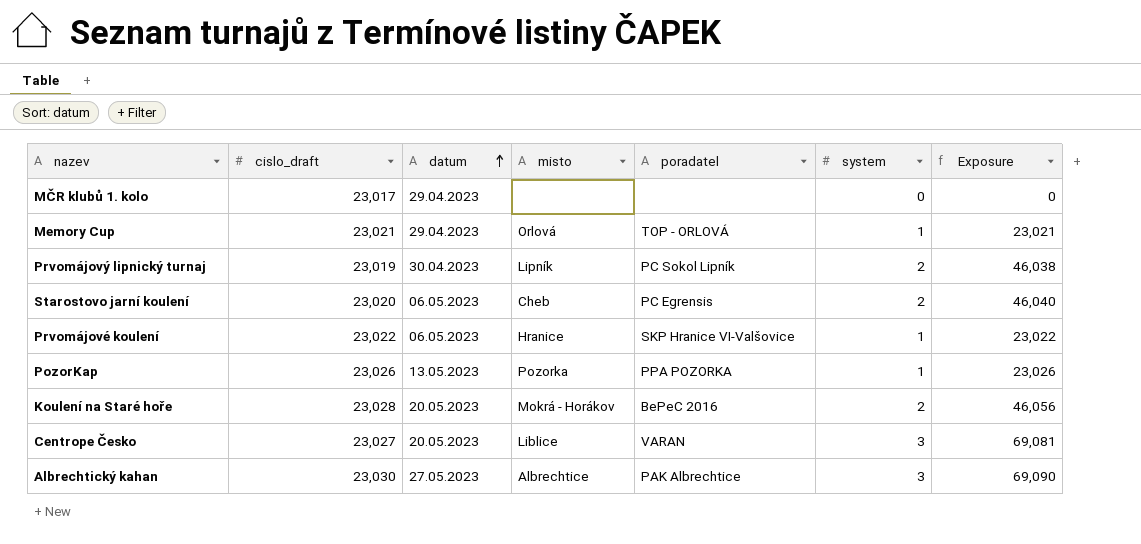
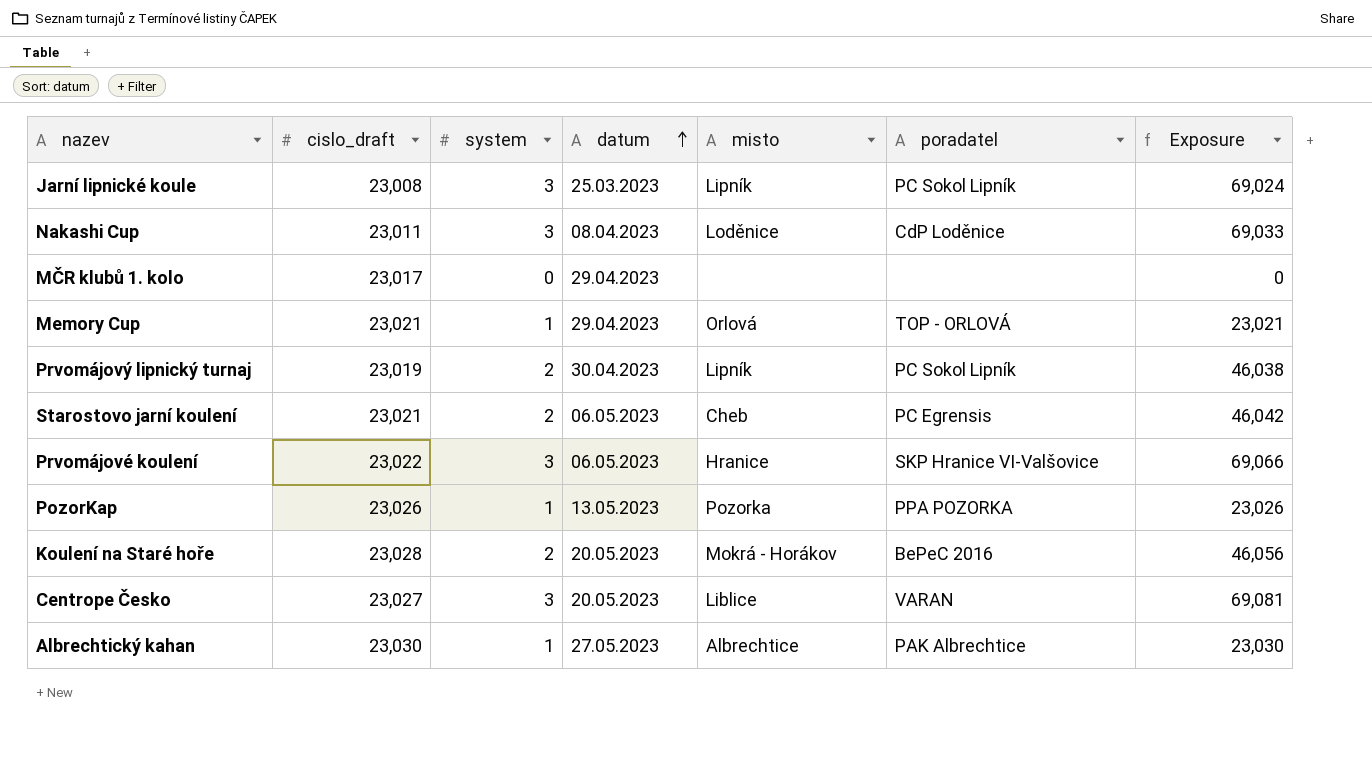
column system | position: 6 -> 3
row Jarní lipnické koule: none -> 23,008 | 3 | 25.03.2023 | Lipník | PC Sokol Lipník | 69,024
row Nakashi Cup: none -> 23,011 | 3 | 08.04.2023 | Loděnice | CdP Loděnice | 69,033
Starostovo jarní koulení | cislo_draft: 23,020 -> 23,021
Starostovo jarní koulení | Exposure: 46,040 -> 46,042
Prvomájové koulení | system: 1 -> 3
Prvomájové koulení | Exposure: 23,022 -> 69,066
Albrechtický kahan | system: 3 -> 1
Albrechtický kahan | Exposure: 69,090 -> 23,030

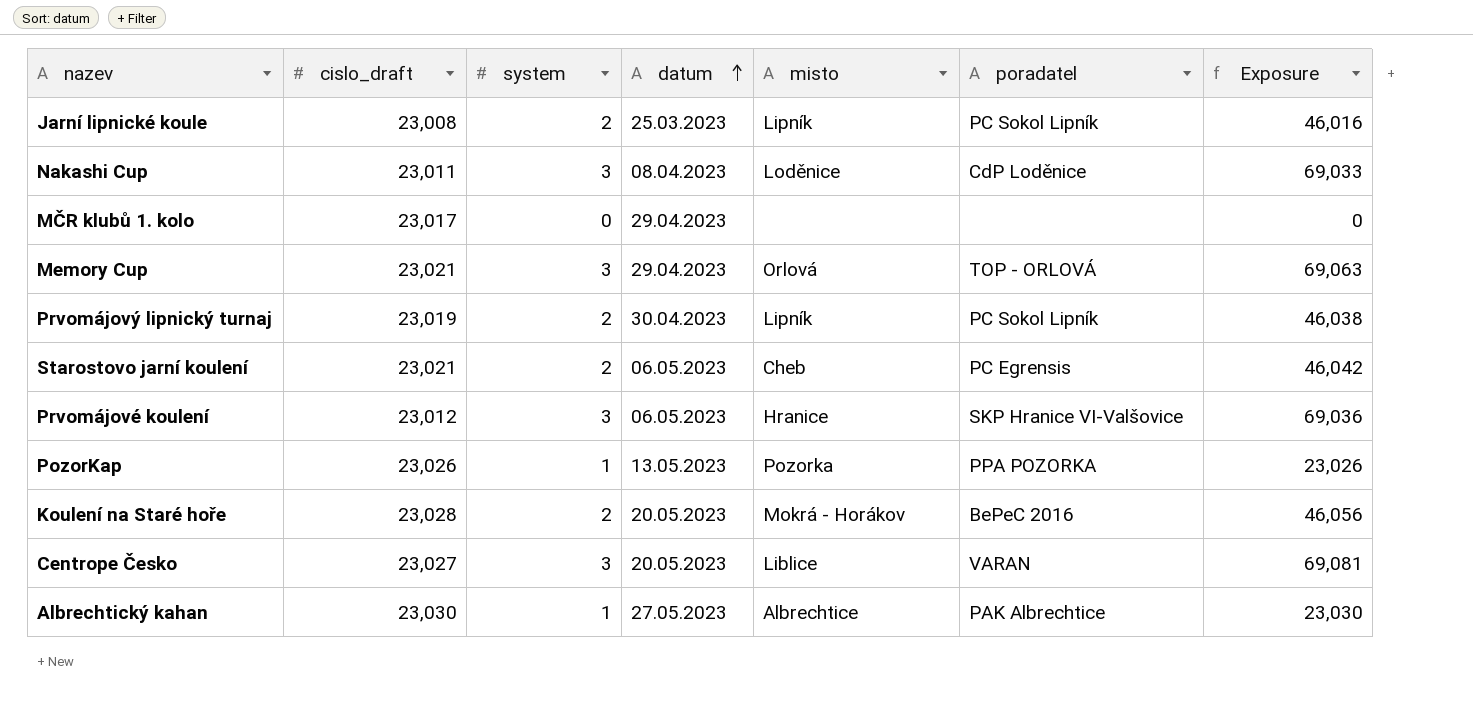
Jarní lipnické koule | system: 3 -> 2
Jarní lipnické koule | Exposure: 69,024 -> 46,016
Memory Cup | system: 1 -> 3
Memory Cup | Exposure: 23,021 -> 69,063
Prvomájové koulení | cislo_draft: 23,022 -> 23,012
Prvomájové koulení | Exposure: 69,066 -> 69,036

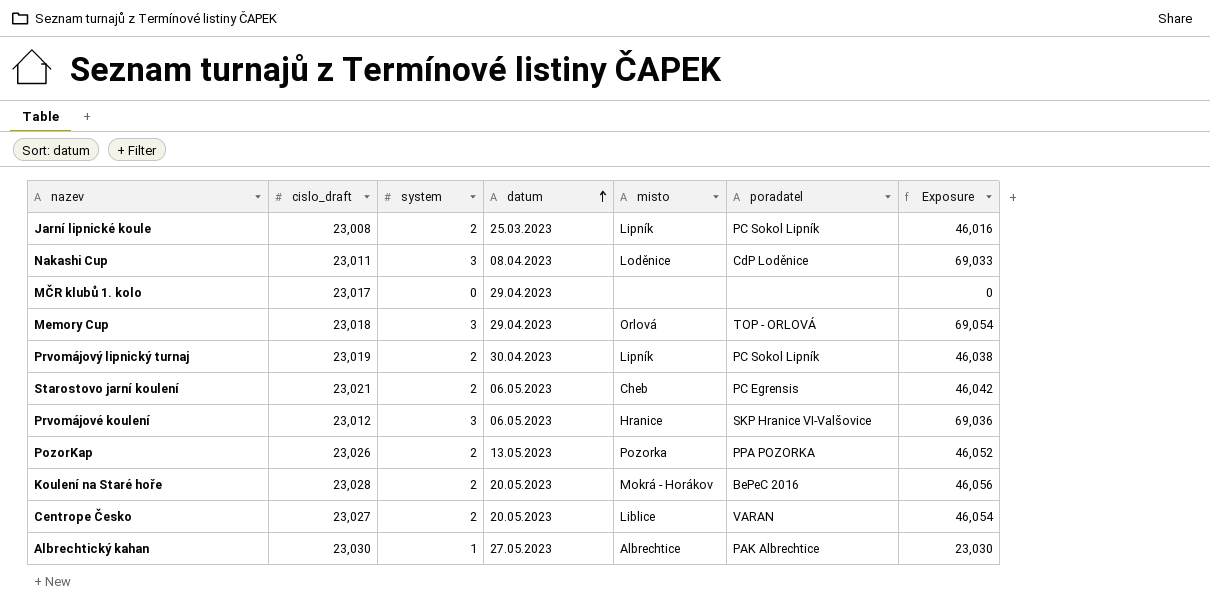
Memory Cup | cislo_draft: 23,021 -> 23,018
Memory Cup | Exposure: 69,063 -> 69,054
PozorKap | system: 1 -> 2
PozorKap | Exposure: 23,026 -> 46,052
Centrope Česko | system: 3 -> 2
Centrope Česko | Exposure: 69,081 -> 46,054

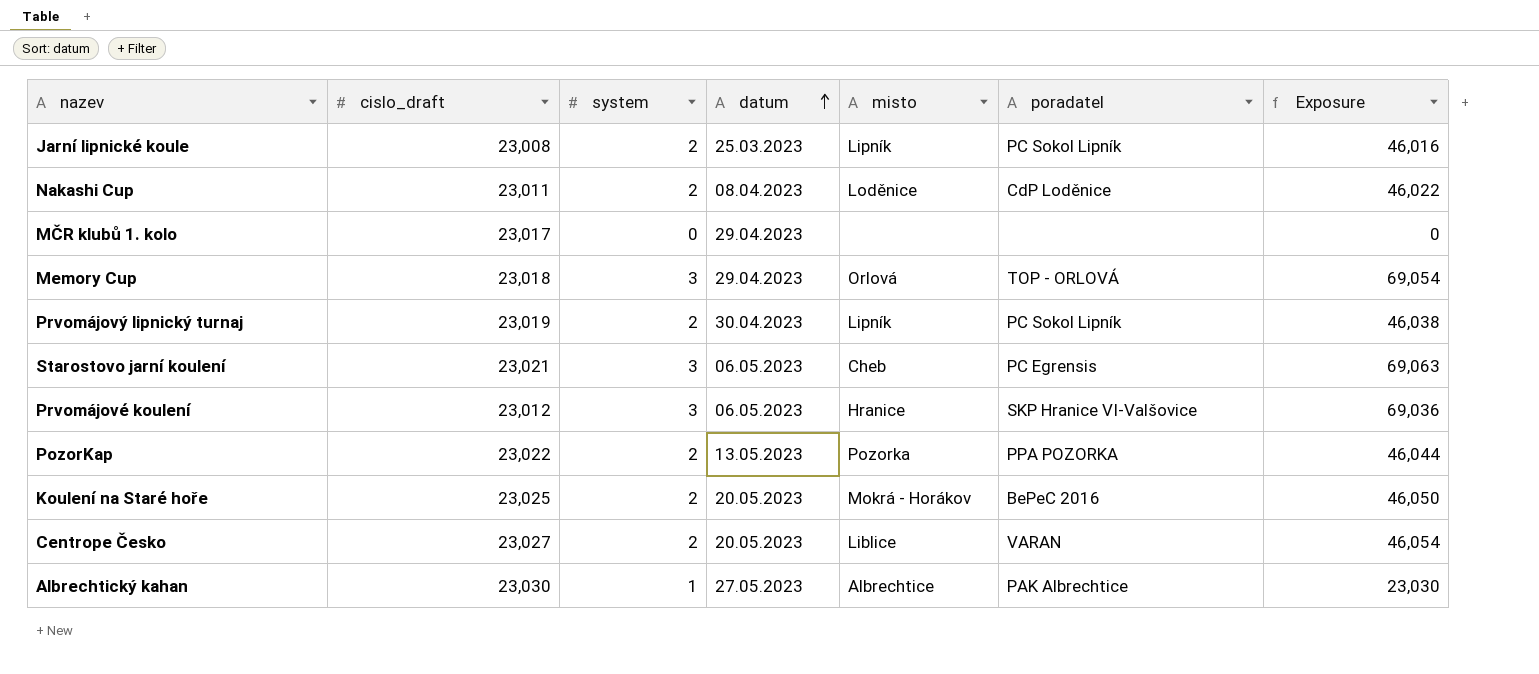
Nakashi Cup | system: 3 -> 2
Nakashi Cup | Exposure: 69,033 -> 46,022
Starostovo jarní koulení | system: 2 -> 3
Starostovo jarní koulení | Exposure: 46,042 -> 69,063
PozorKap | cislo_draft: 23,026 -> 23,022
PozorKap | Exposure: 46,052 -> 46,044
Koulení na Staré hoře | cislo_draft: 23,028 -> 23,025
Koulení na Staré hoře | Exposure: 46,056 -> 46,050

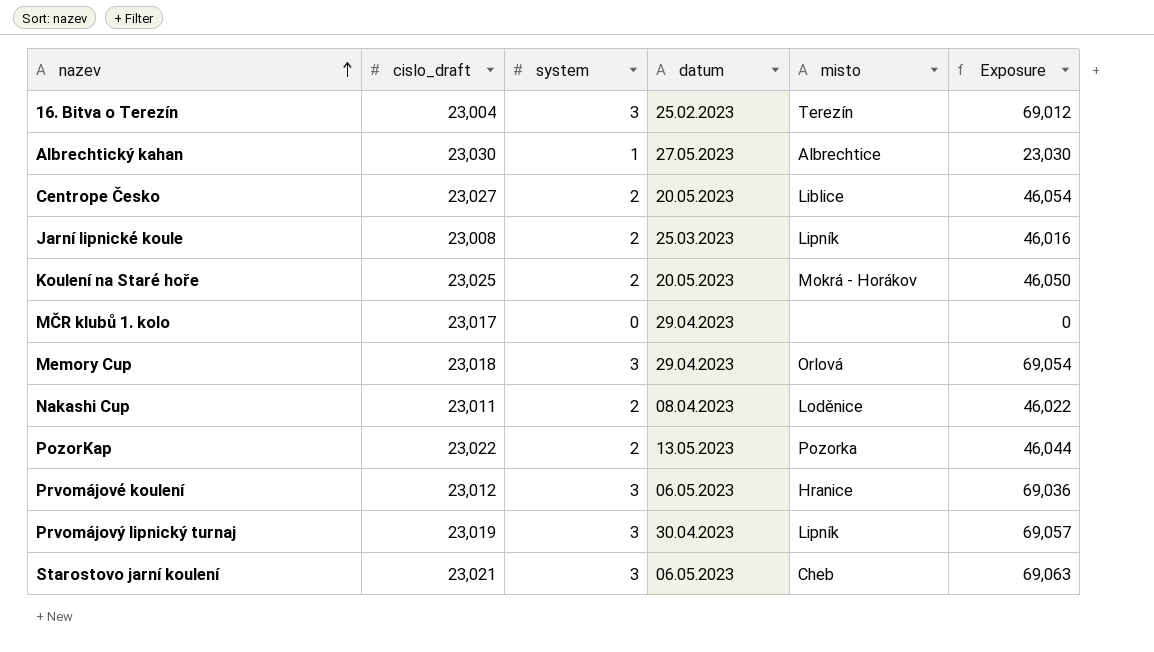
row order: datum ascending -> nazev ascending
column poradatel | position: 6 -> none
row 16. Bitva o Terezín: none -> 23,004 | 3 | 25.02.2023 | Terezín | 69,012
Prvomájový lipnický turnaj | system: 2 -> 3
Prvomájový lipnický turnaj | Exposure: 46,038 -> 69,057

